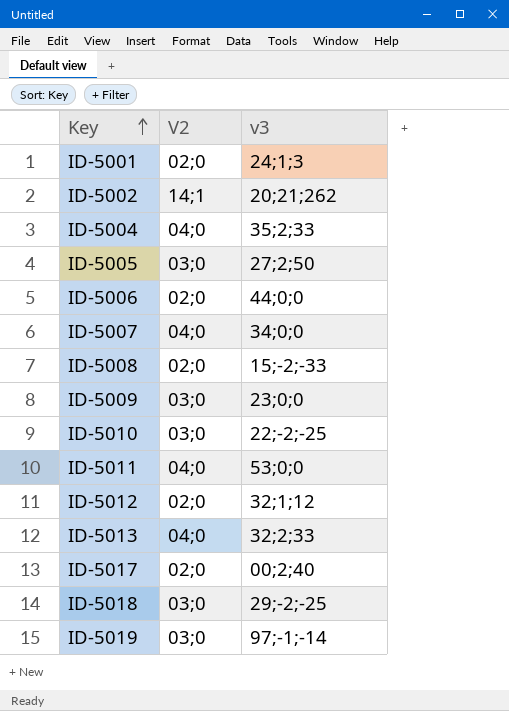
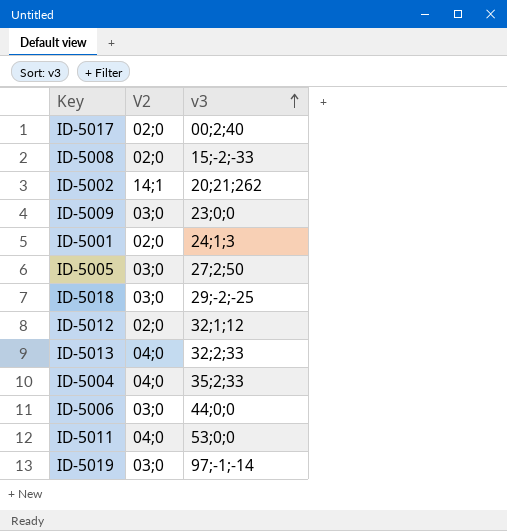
row order: Key ascending -> v3 ascending
row ID-5007: 04;0 | 34;0;0 -> none
row ID-5010: 03;0 | 22;-2;-25 -> none
ID-5006 | V2: 02;0 -> 03;0

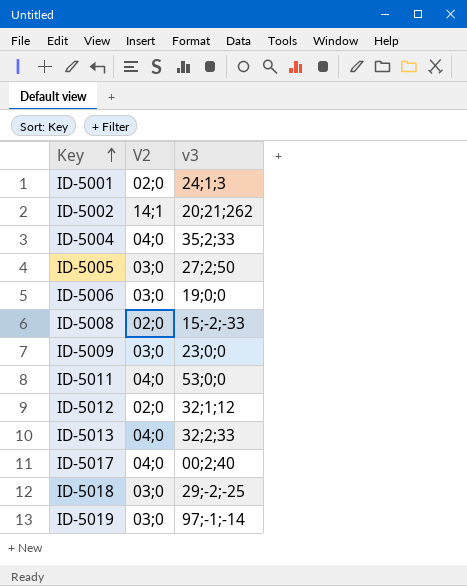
row order: v3 ascending -> Key ascending
ID-5006 | v3: 44;0;0 -> 19;0;0
ID-5017 | V2: 02;0 -> 04;0

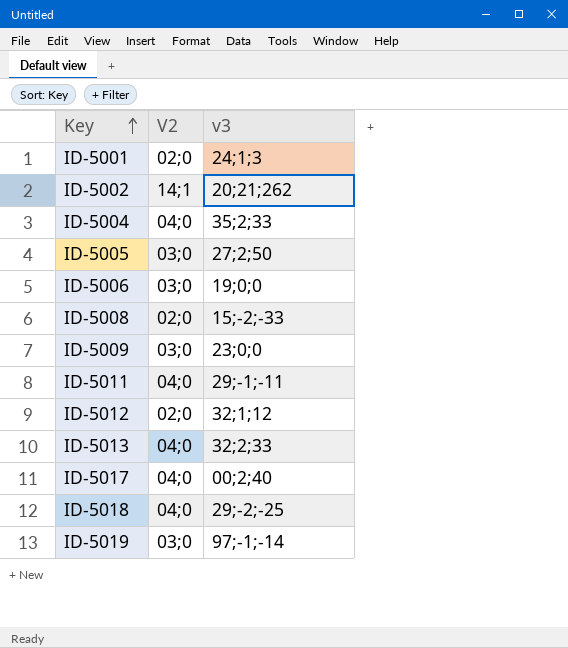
ID-5011 | v3: 53;0;0 -> 29;-1;-11
ID-5018 | V2: 03;0 -> 04;0

